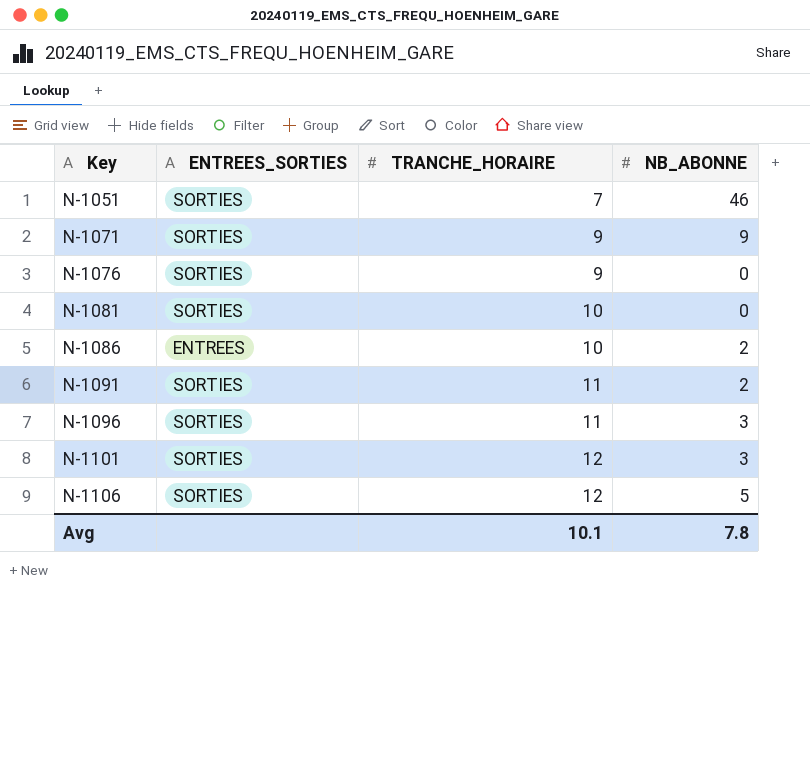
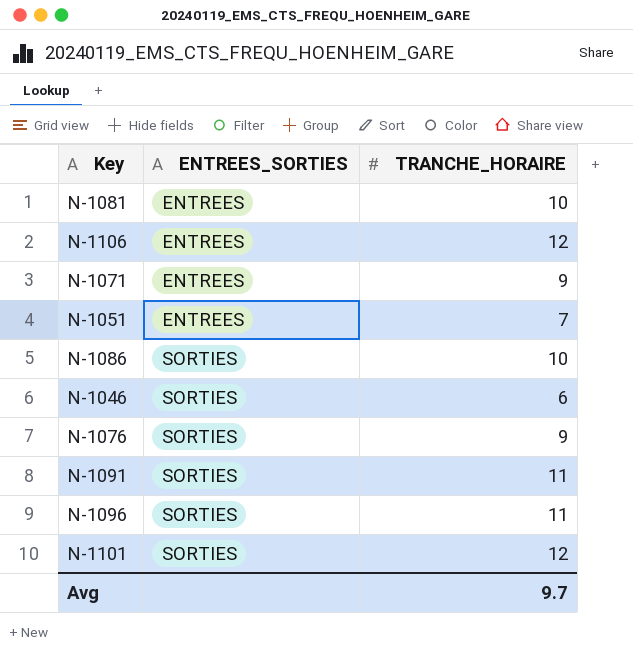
row order: Key ascending -> ENTREES_SORTIES ascending
column NB_ABONNE | position: 4 -> none
N-1081 | ENTREES_SORTIES: SORTIES -> ENTREES
N-1106 | ENTREES_SORTIES: SORTIES -> ENTREES
N-1071 | ENTREES_SORTIES: SORTIES -> ENTREES
N-1051 | ENTREES_SORTIES: SORTIES -> ENTREES
N-1086 | ENTREES_SORTIES: ENTREES -> SORTIES
row N-1046: none -> SORTIES | 6
Avg | TRANCHE_HORAIRE: 10.1 -> 9.7

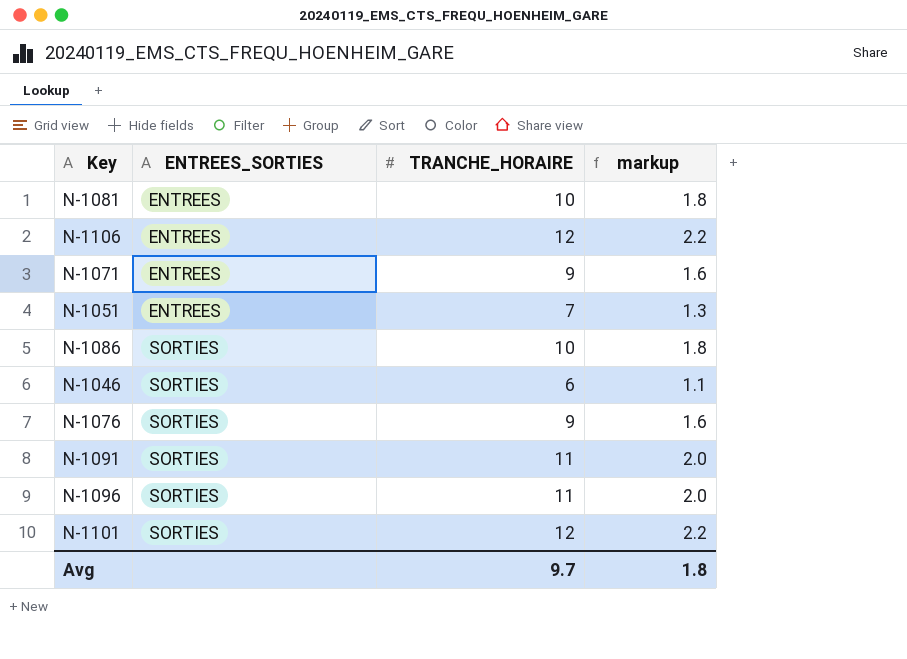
column markup | formula: none -> [TRANCHE_HORAIRE] * 0.18

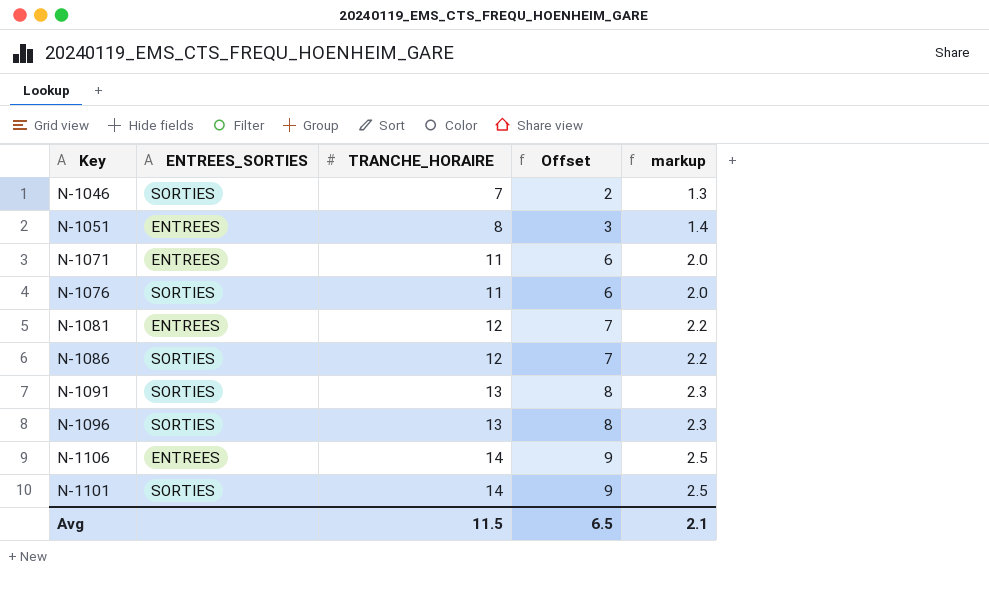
row order: ENTREES_SORTIES ascending -> TRANCHE_HORAIRE ascending
column Offset | formula: none -> [TRANCHE_HORAIRE] - 5
N-1046 | TRANCHE_HORAIRE: 6 -> 7
N-1046 | markup: 1.1 -> 1.3
N-1051 | TRANCHE_HORAIRE: 7 -> 8
N-1051 | markup: 1.3 -> 1.4
N-1071 | TRANCHE_HORAIRE: 9 -> 11
N-1071 | markup: 1.6 -> 2.0
N-1076 | TRANCHE_HORAIRE: 9 -> 11
N-1076 | markup: 1.6 -> 2.0
N-1081 | TRANCHE_HORAIRE: 10 -> 12
N-1081 | markup: 1.8 -> 2.2
N-1086 | TRANCHE_HORAIRE: 10 -> 12
N-1086 | markup: 1.8 -> 2.2
N-1091 | TRANCHE_HORAIRE: 11 -> 13
N-1091 | markup: 2.0 -> 2.3
N-1096 | TRANCHE_HORAIRE: 11 -> 13
N-1096 | markup: 2.0 -> 2.3
N-1106 | TRANCHE_HORAIRE: 12 -> 14
N-1106 | markup: 2.2 -> 2.5
N-1101 | TRANCHE_HORAIRE: 12 -> 14
N-1101 | markup: 2.2 -> 2.5
Avg | TRANCHE_HORAIRE: 9.7 -> 11.5
Avg | markup: 1.8 -> 2.1

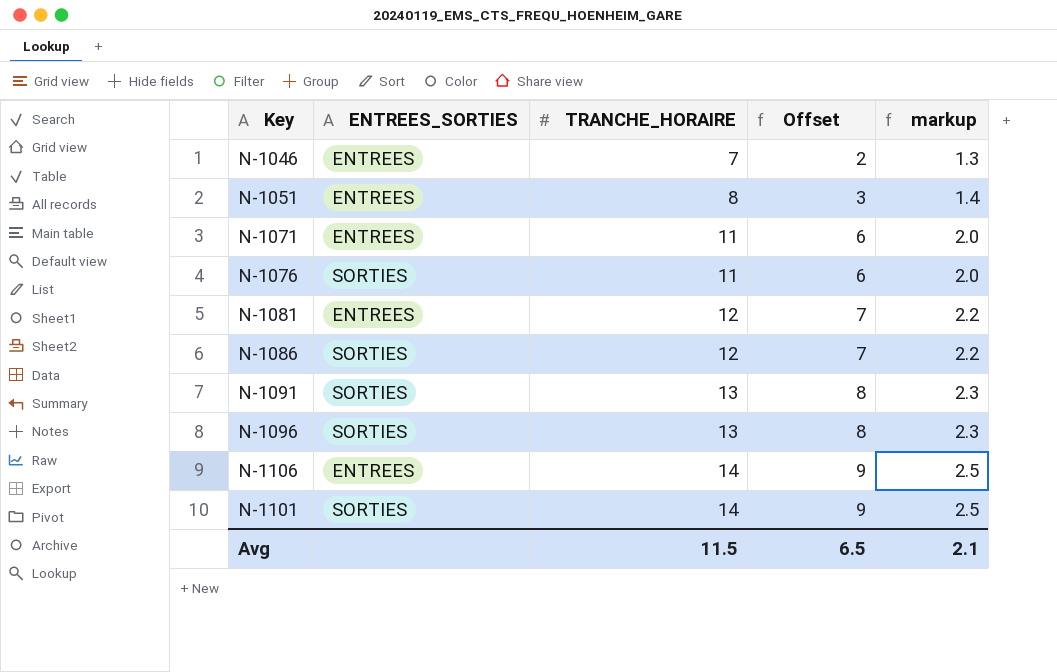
N-1046 | ENTREES_SORTIES: SORTIES -> ENTREES

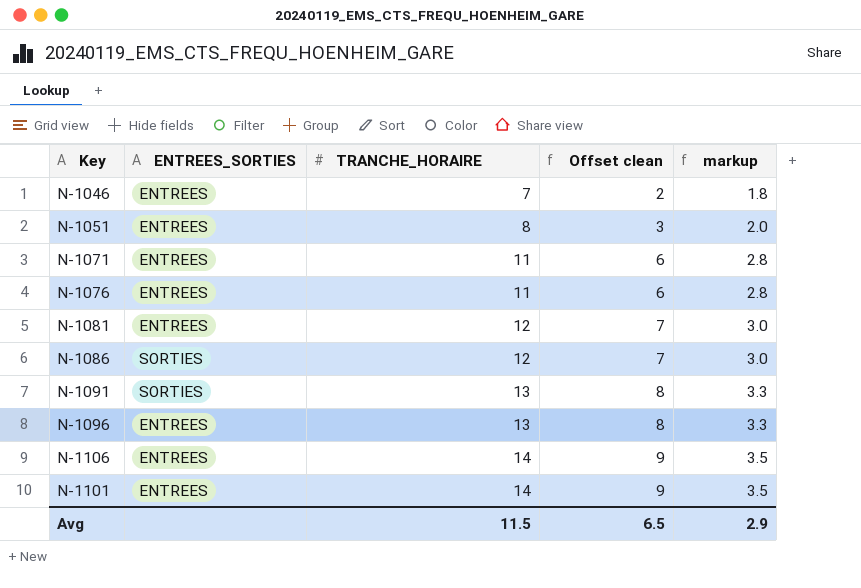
column name: Offset -> Offset clean
column markup | formula: [TRANCHE_HORAIRE] * 0.18 -> [TRANCHE_HORAIRE] * 0.25
N-1076 | ENTREES_SORTIES: SORTIES -> ENTREES
N-1096 | ENTREES_SORTIES: SORTIES -> ENTREES
N-1101 | ENTREES_SORTIES: SORTIES -> ENTREES
Avg | markup: 2.1 -> 2.9

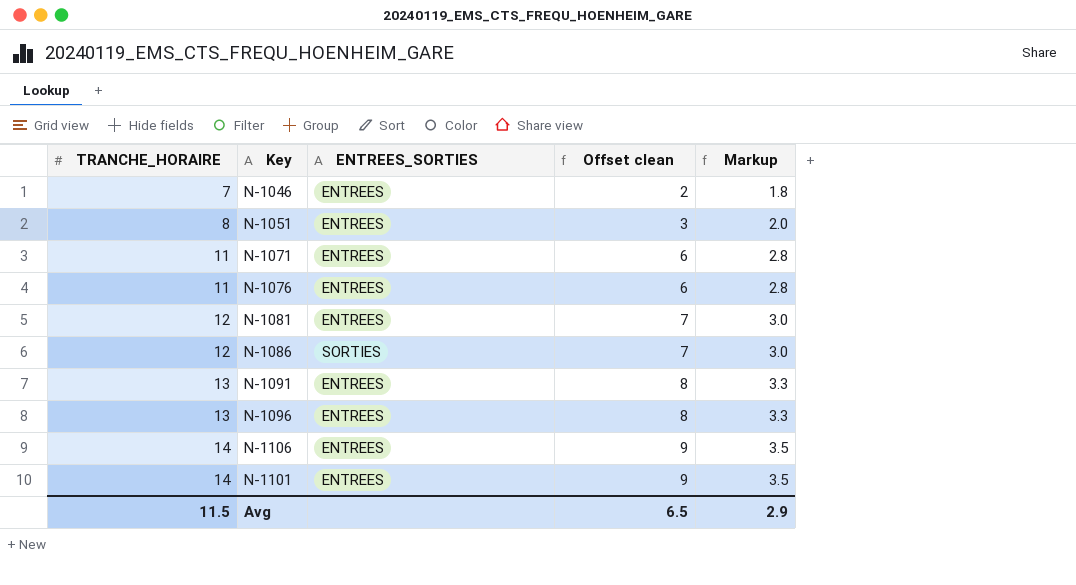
column TRANCHE_HORAIRE | position: 3 -> 1
column name: markup -> Markup
N-1091 | ENTREES_SORTIES: SORTIES -> ENTREES

